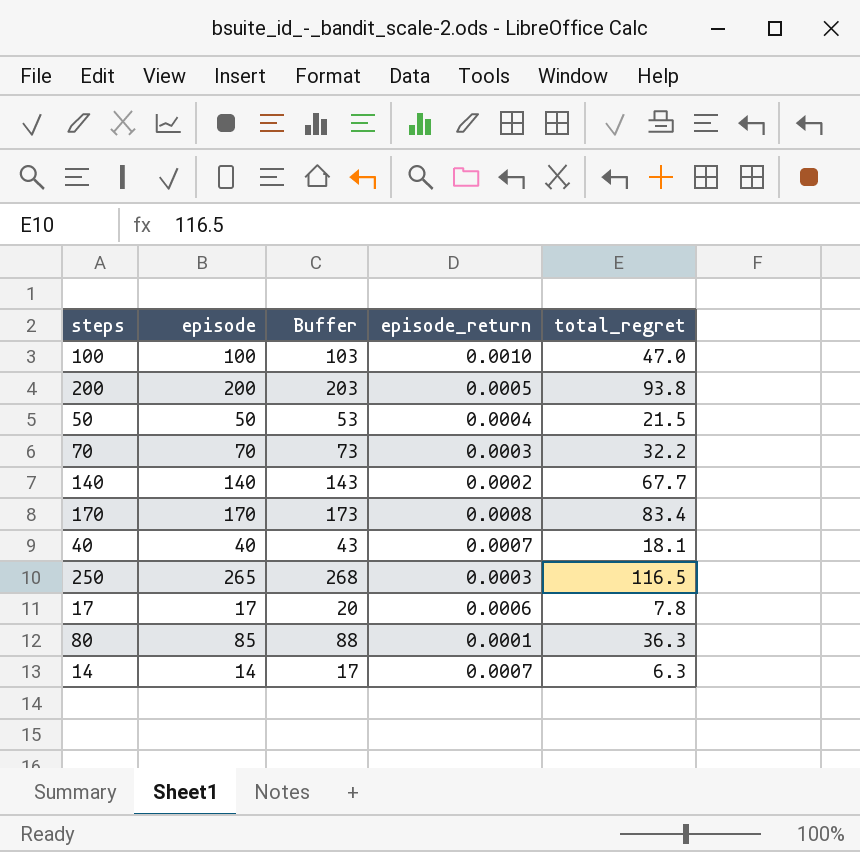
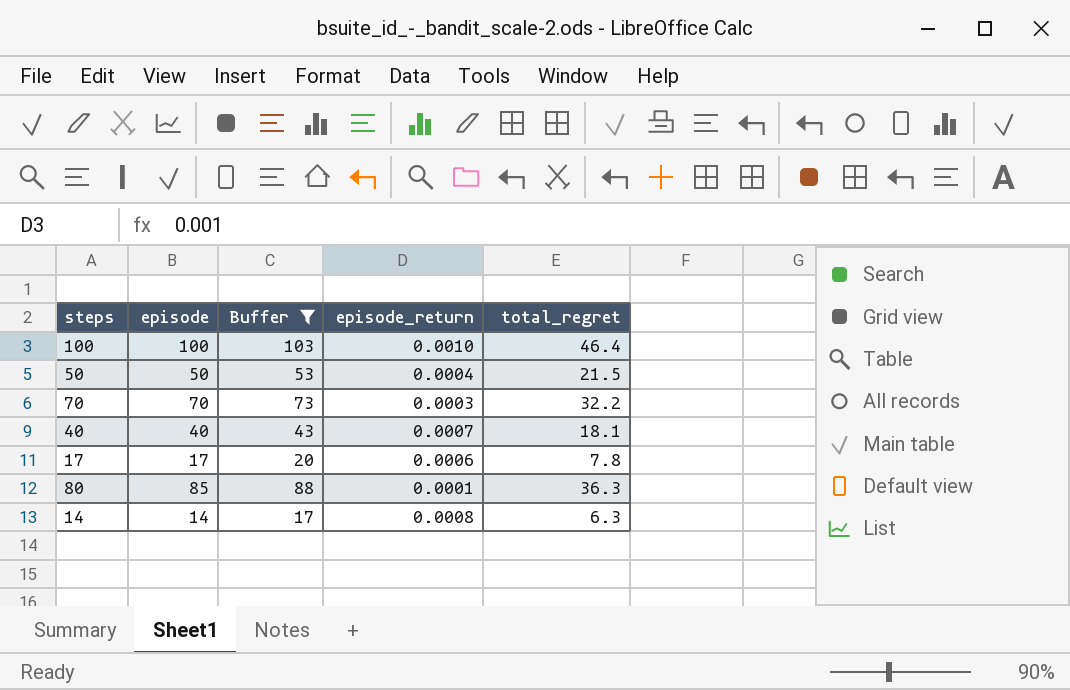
filter: none -> Buffer <= 103
100 | total_regret: 47.0 -> 46.4
14 | episode_return: 0.0007 -> 0.0008

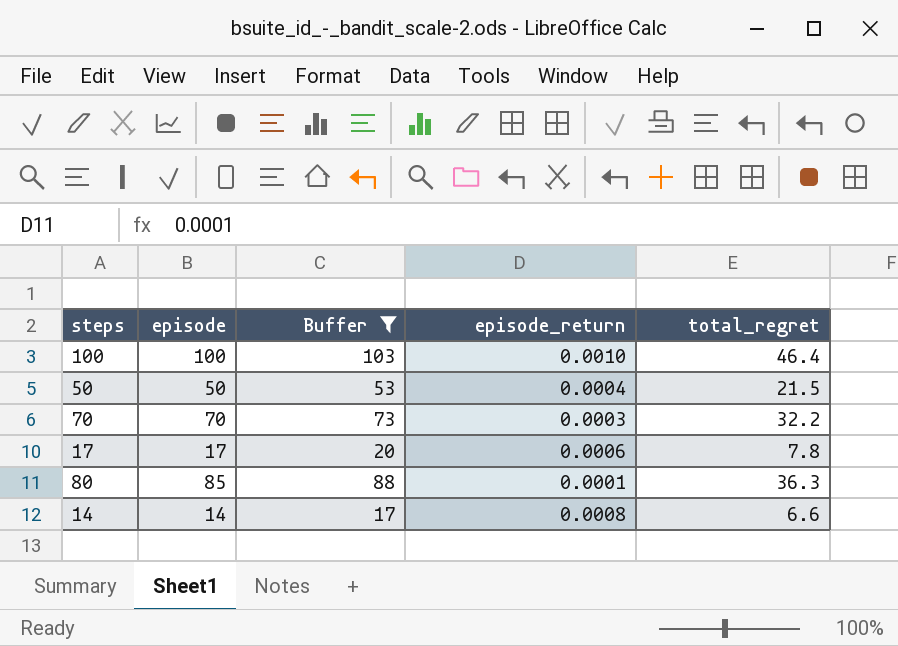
row 40: 40 | 43 | 0.0007 | 18.1 -> none
14 | total_regret: 6.3 -> 6.6

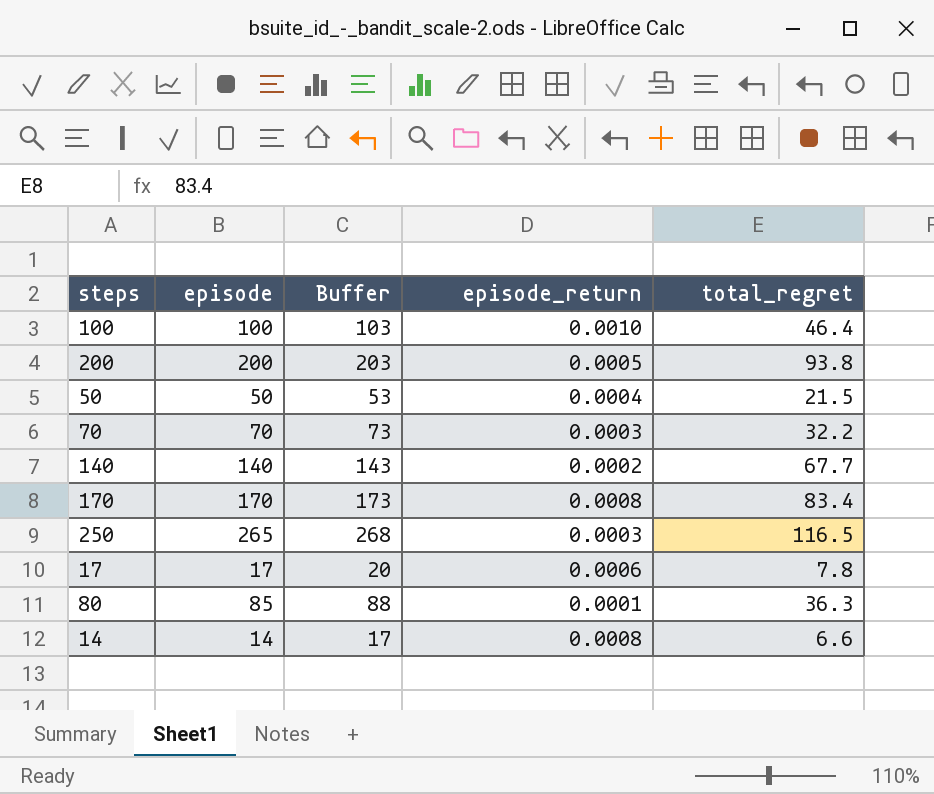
filter: Buffer <= 103 -> none

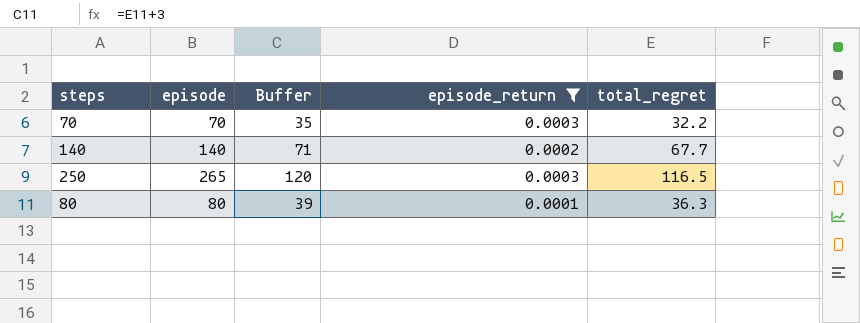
filter: none -> episode_return <= 0.0003
column Buffer | formula: [episode] + 3 -> [total_regret] + 3
80 | episode: 85 -> 80

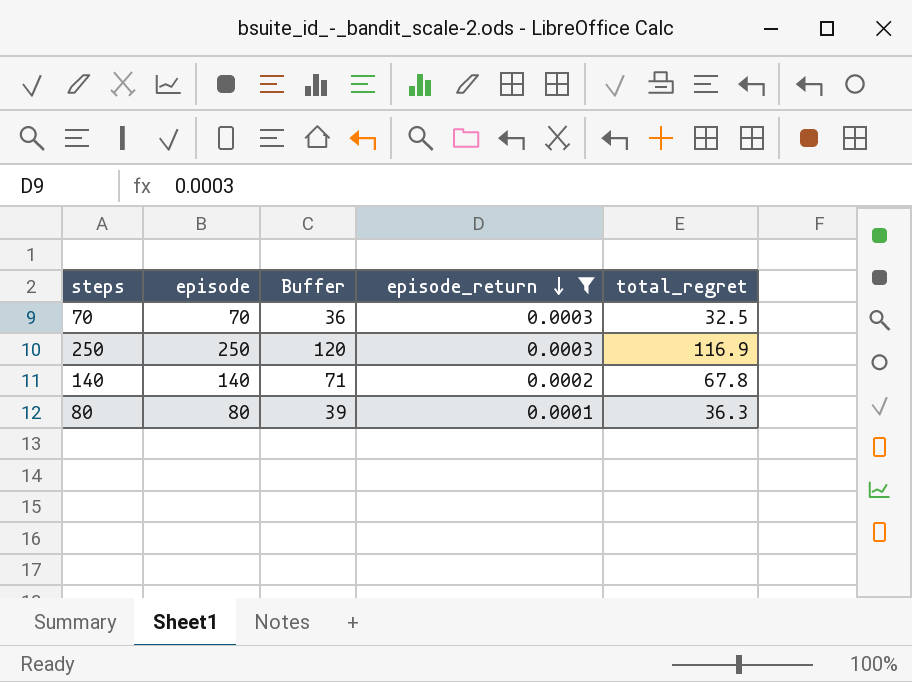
row order: none -> episode_return descending
70 | Buffer: 35 -> 36
70 | total_regret: 32.2 -> 32.5
250 | episode: 265 -> 250
250 | total_regret: 116.5 -> 116.9
140 | total_regret: 67.7 -> 67.8

